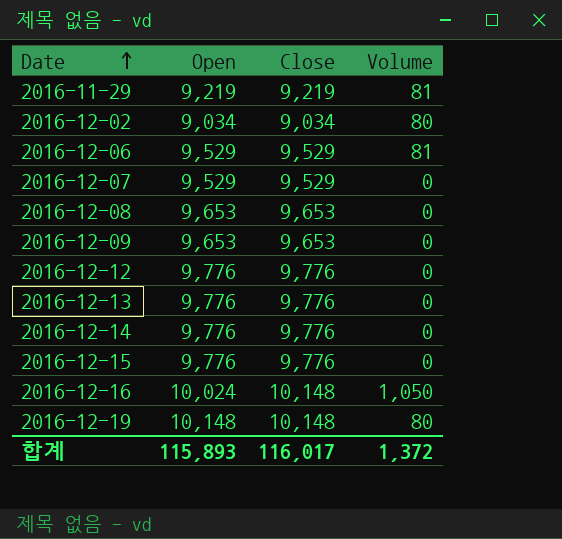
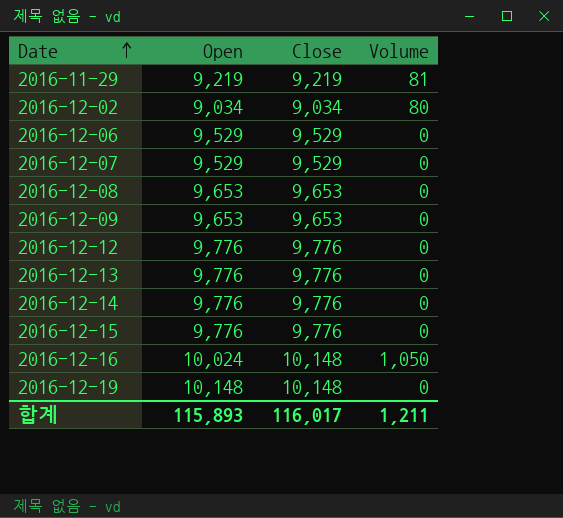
2016-12-06 | Volume: 81 -> 0
2016-12-19 | Volume: 80 -> 0
합계 | Volume: 1,372 -> 1,211

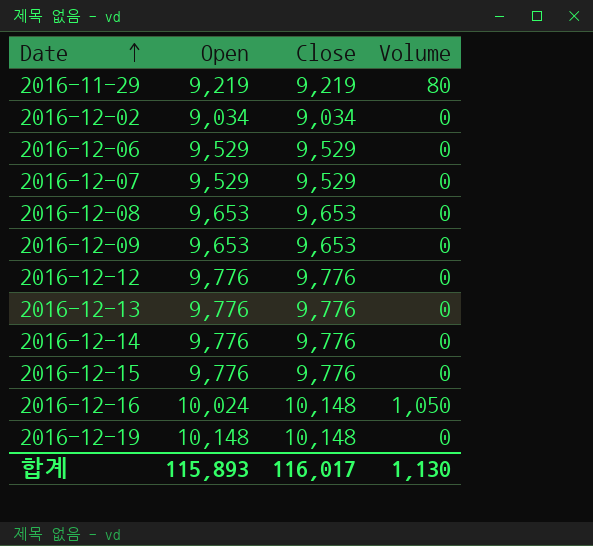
2016-11-29 | Volume: 81 -> 80
2016-12-02 | Volume: 80 -> 0
합계 | Volume: 1,211 -> 1,130

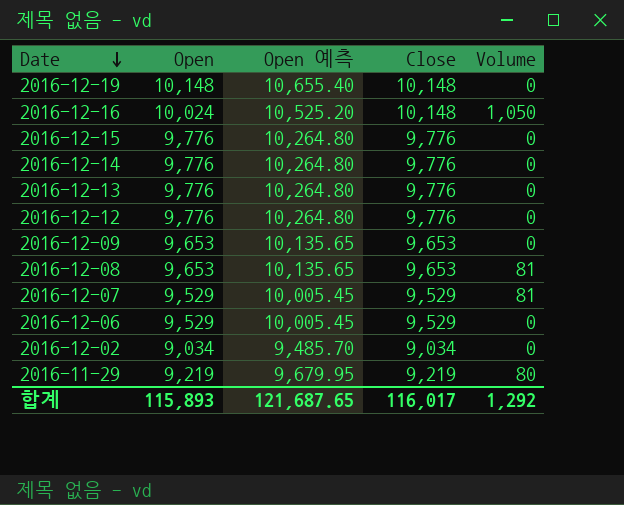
row order: Date ascending -> Date descending
column Open 예측 | formula: none -> [Open] * 1.05
2016-12-08 | Volume: 0 -> 81
2016-12-07 | Volume: 0 -> 81
합계 | Volume: 1,130 -> 1,292

